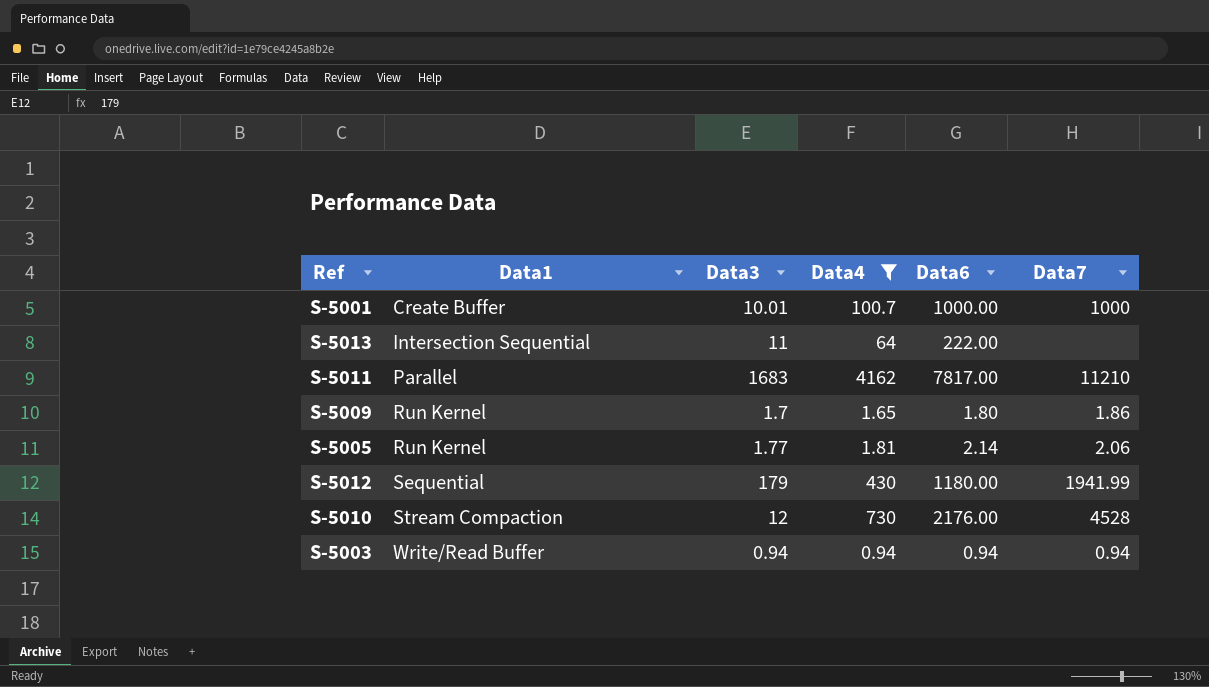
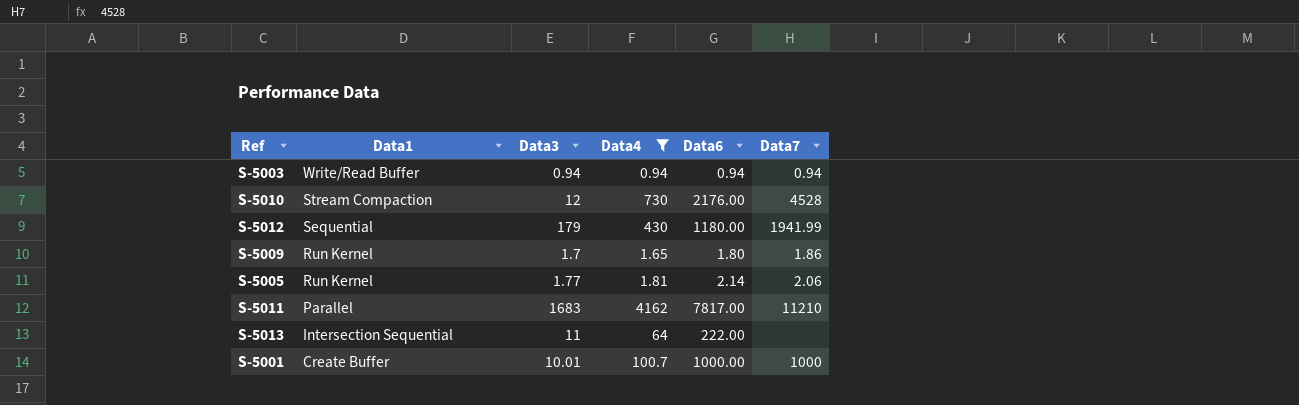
row order: Data1 ascending -> Data1 descending

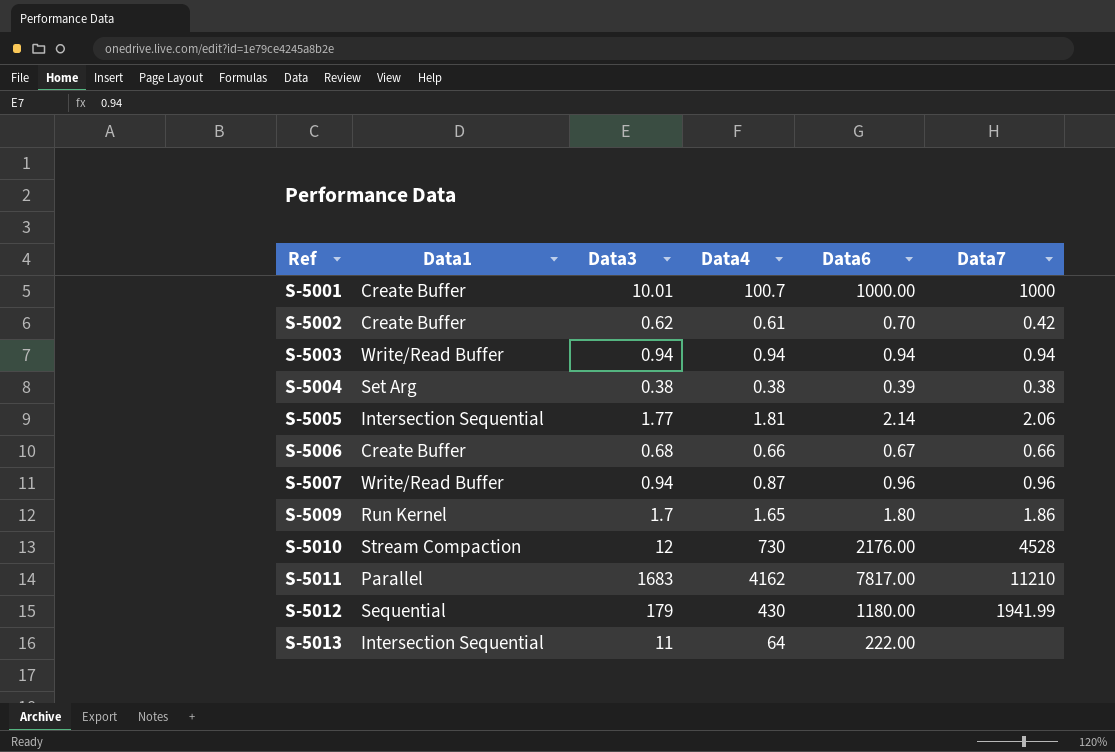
filter: Data4 >= 0.94 -> none
row order: Data1 descending -> Ref ascending
S-5005 | Data1: Run Kernel -> Intersection Sequential

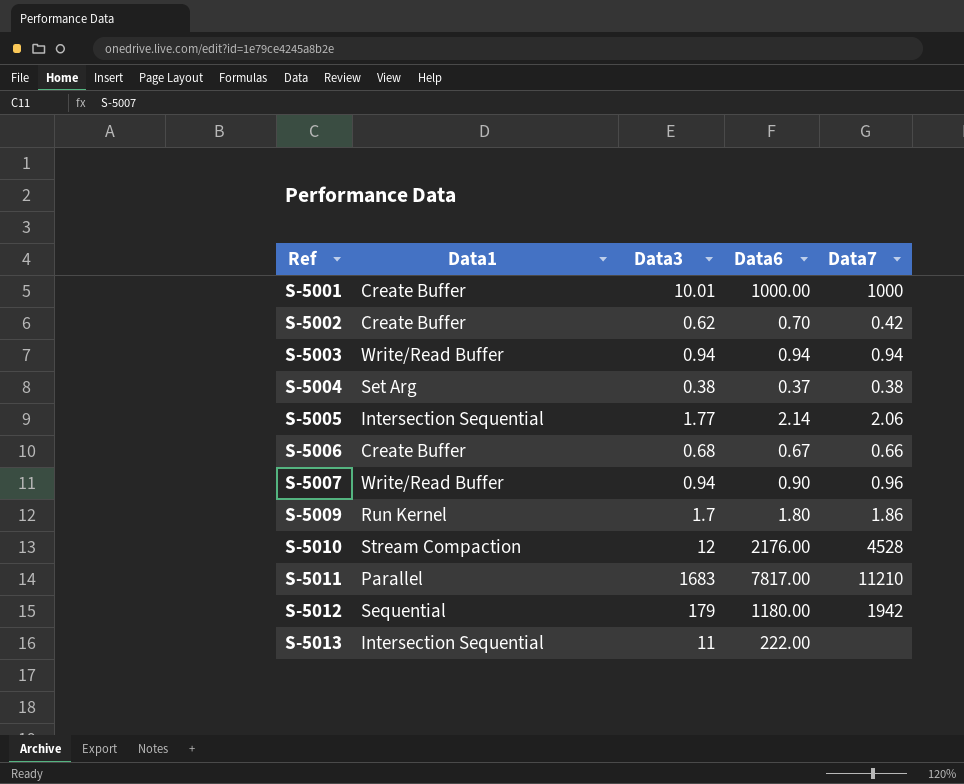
column Data4 | position: 4 -> none
S-5004 | Data6: 0.39 -> 0.37
S-5007 | Data6: 0.96 -> 0.90
S-5012 | Data7: 1941.99 -> 1942

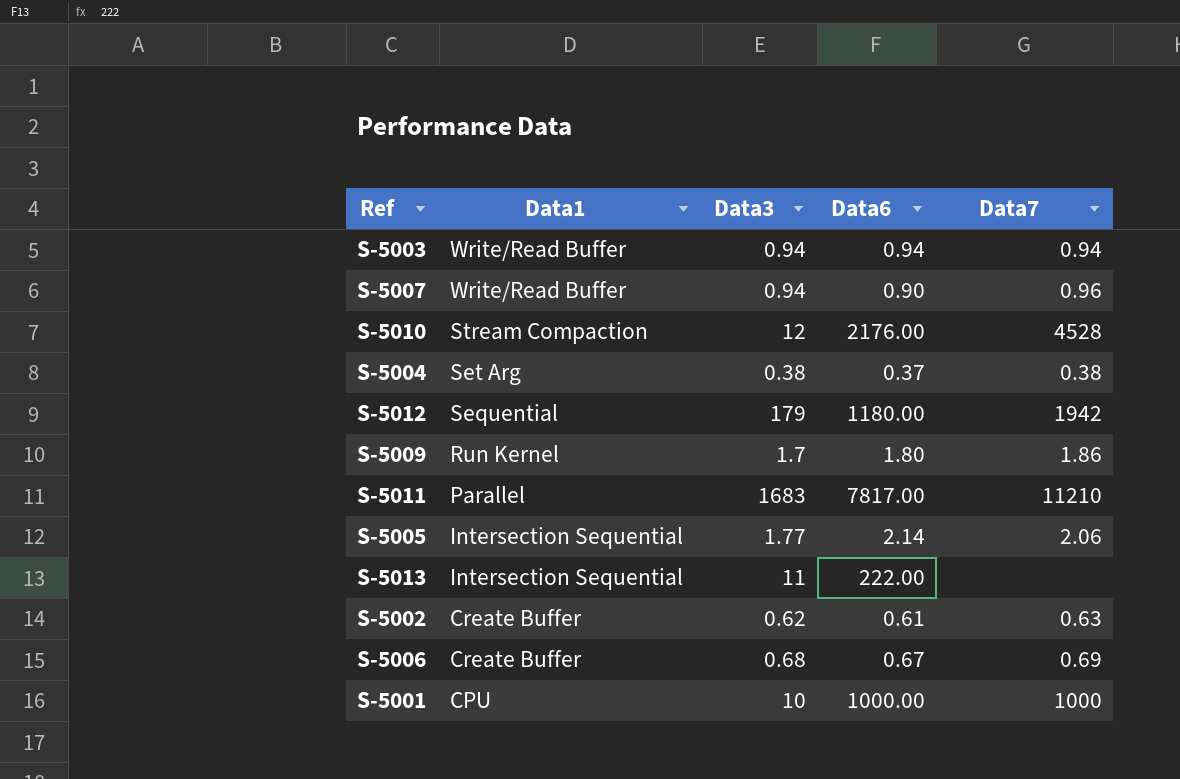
row order: Ref ascending -> Data1 descending
S-5002 | Data6: 0.70 -> 0.61
S-5002 | Data7: 0.42 -> 0.63
S-5006 | Data7: 0.66 -> 0.69
S-5001 | Data1: Create Buffer -> CPU
S-5001 | Data3: 10.01 -> 10

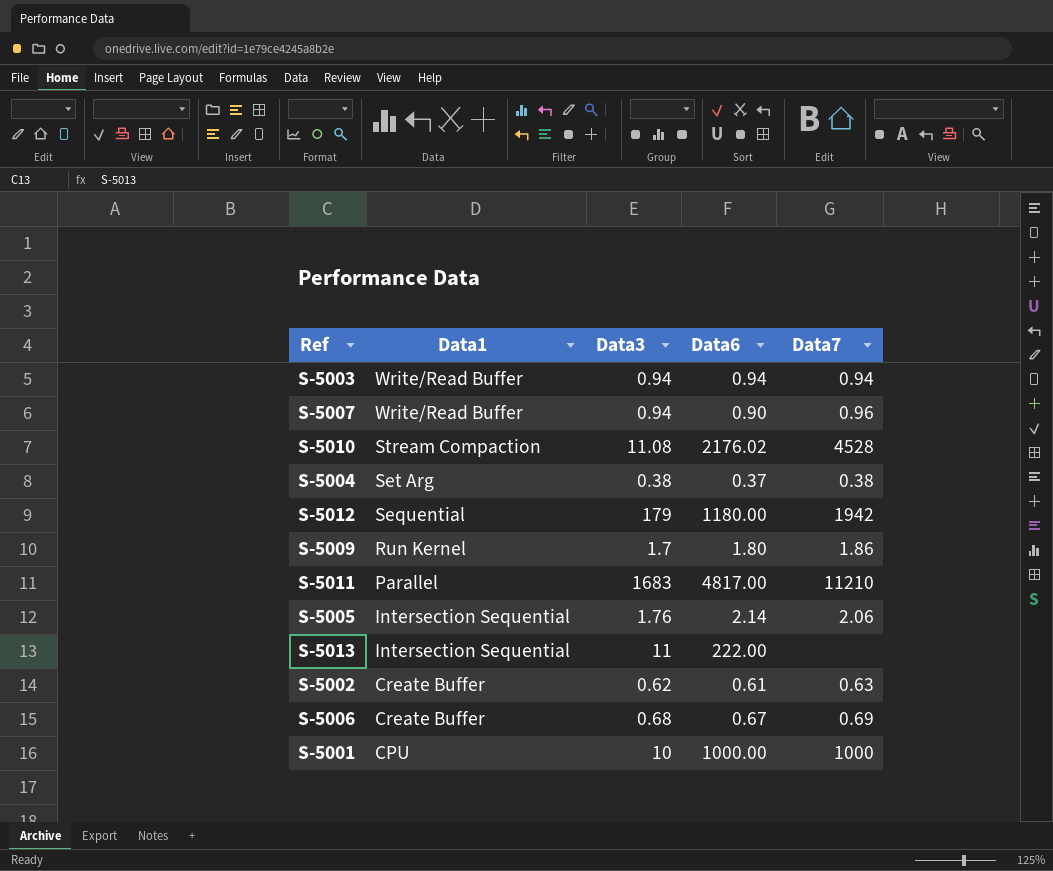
S-5010 | Data3: 12 -> 11.08
S-5010 | Data6: 2176.00 -> 2176.02
S-5011 | Data6: 7817.00 -> 4817.00
S-5005 | Data3: 1.77 -> 1.76

